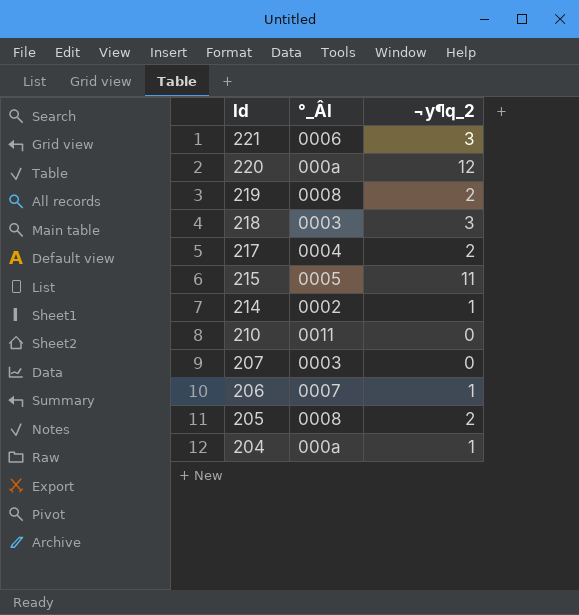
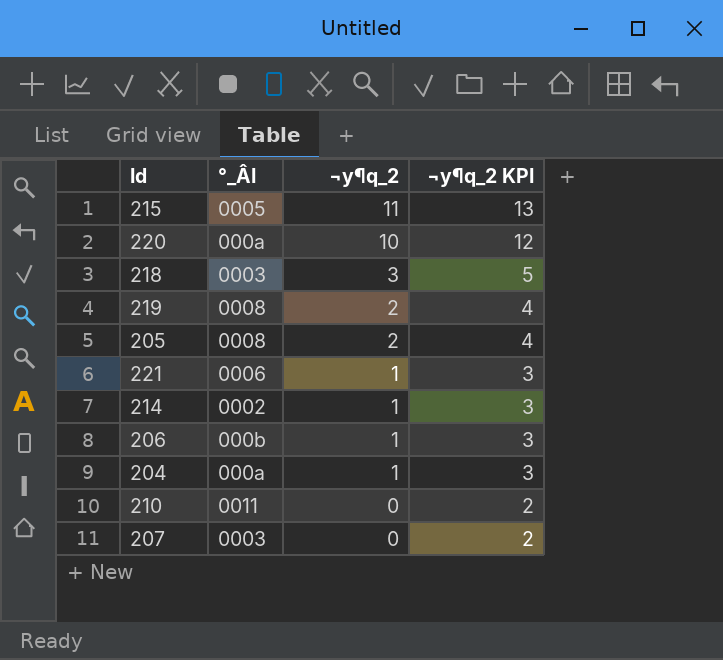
row order: Id descending -> ¬y¶q_2 descending
column ¬y¶q_2 KPI | formula: none -> [¬y¶q_2] + 2
row 217: 0004 | 2 -> none
220 | ¬y¶q_2: 12 -> 10
221 | ¬y¶q_2: 3 -> 1
206 | °_ÂI: 0007 -> 000b

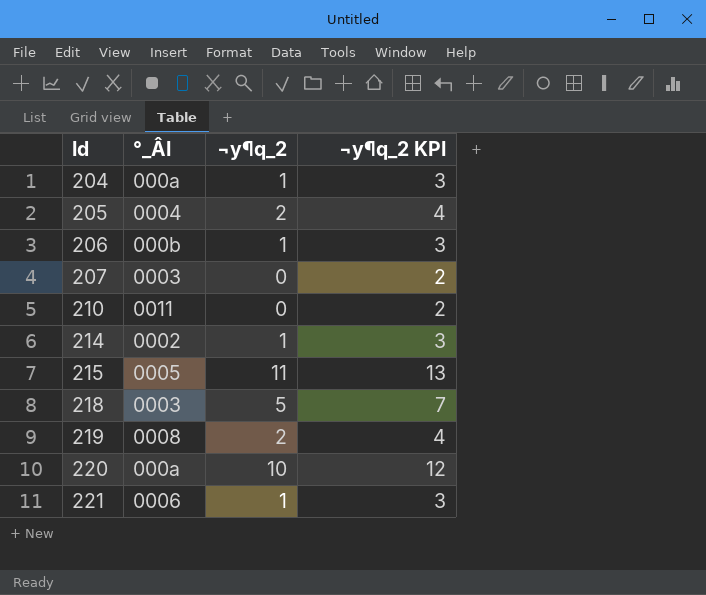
row order: ¬y¶q_2 descending -> Id ascending
205 | °_ÂI: 0008 -> 0004
218 | ¬y¶q_2: 3 -> 5
218 | ¬y¶q_2 KPI: 5 -> 7

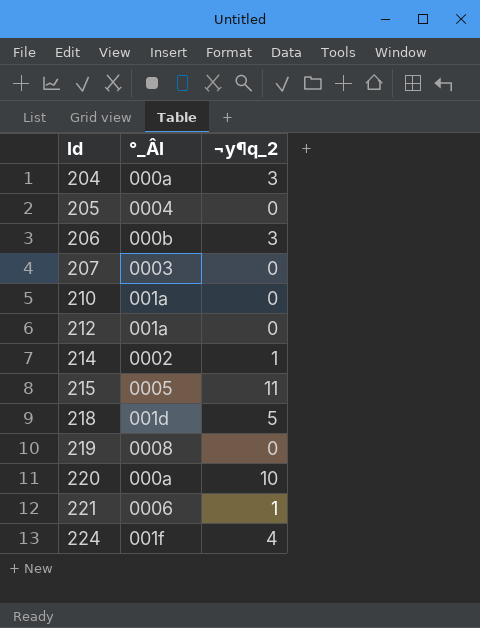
column ¬y¶q_2 KPI | formula: [¬y¶q_2] + 2 -> none
204 | ¬y¶q_2: 1 -> 3
205 | ¬y¶q_2: 2 -> 0
206 | ¬y¶q_2: 1 -> 3
210 | °_ÂI: 0011 -> 001a
row 212: none -> 001a | 0
218 | °_ÂI: 0003 -> 001d
219 | ¬y¶q_2: 2 -> 0
row 224: none -> 001f | 4

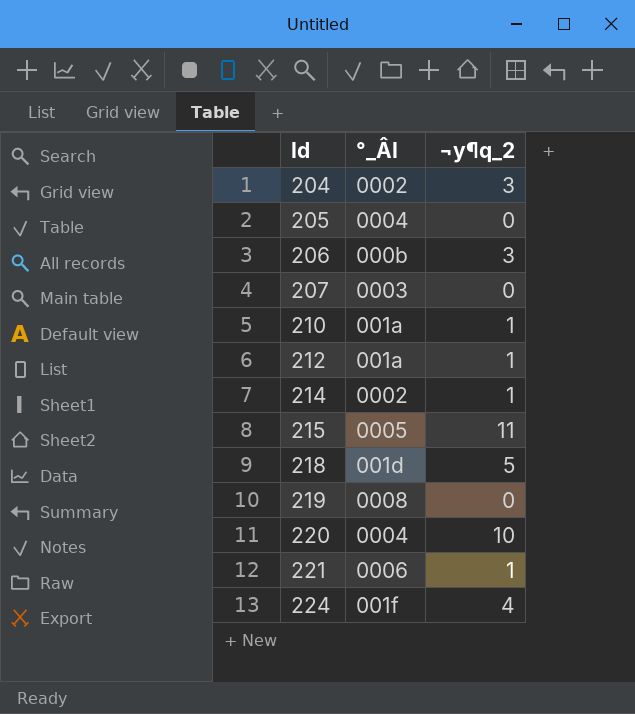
204 | °_ÂI: 000a -> 0002
210 | ¬y¶q_2: 0 -> 1
212 | ¬y¶q_2: 0 -> 1
220 | °_ÂI: 000a -> 0004

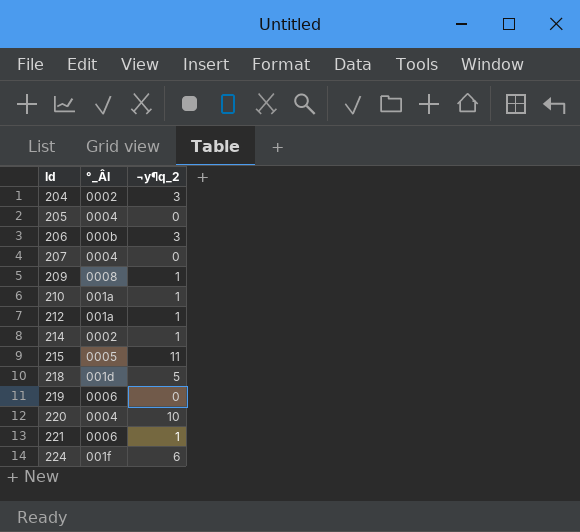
207 | °_ÂI: 0003 -> 0004
row 209: none -> 0008 | 1
219 | °_ÂI: 0008 -> 0006
224 | ¬y¶q_2: 4 -> 6

